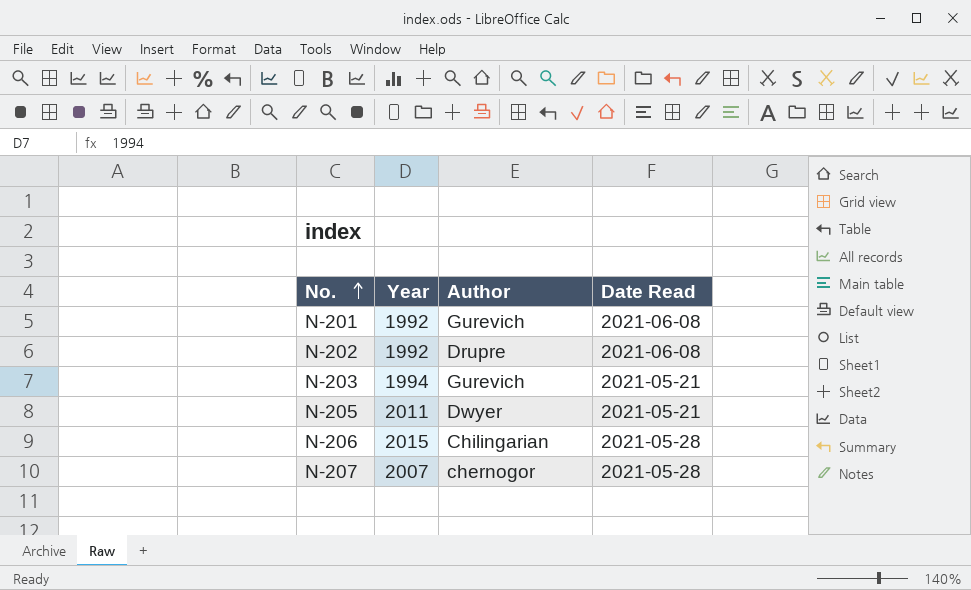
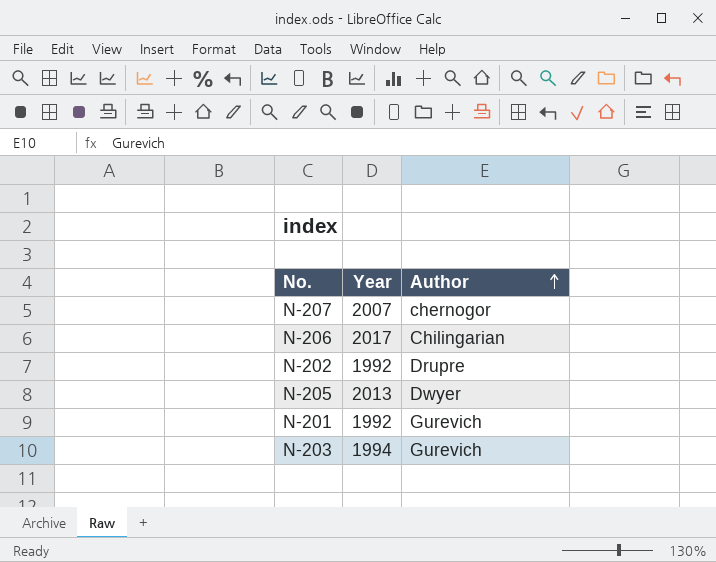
row order: No. ascending -> Author ascending
column Date Read | position: 4 -> none
N-206 | Year: 2015 -> 2017
N-205 | Year: 2011 -> 2013

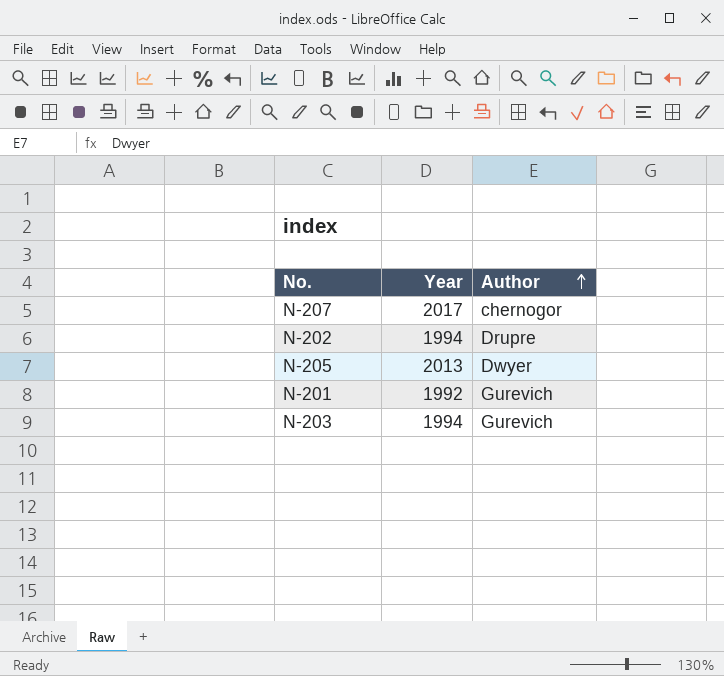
row N-206: 2017 | Chilingarian -> none
N-207 | Year: 2007 -> 2017
N-202 | Year: 1992 -> 1994

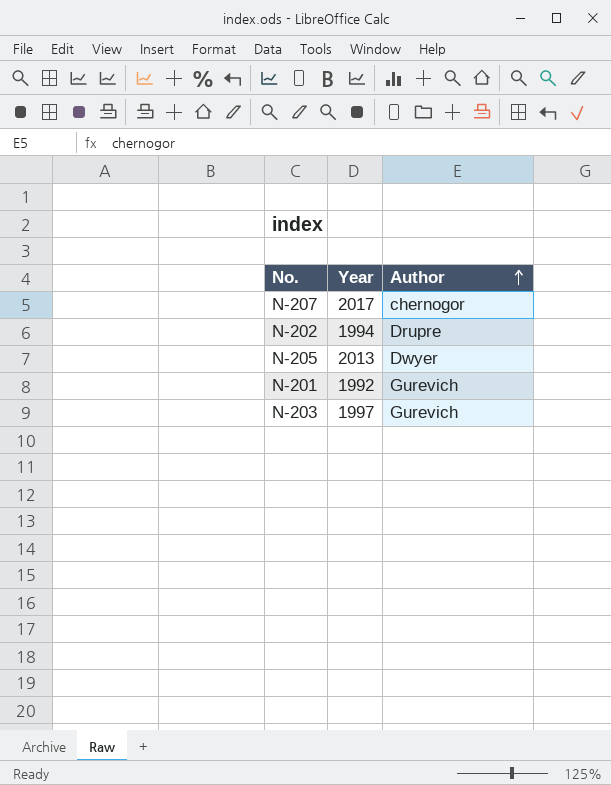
N-203 | Year: 1994 -> 1997

